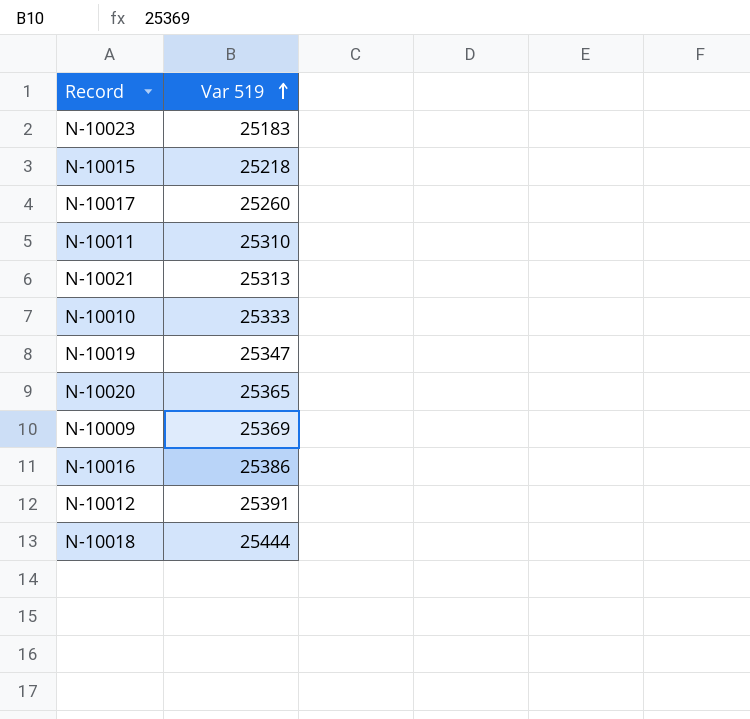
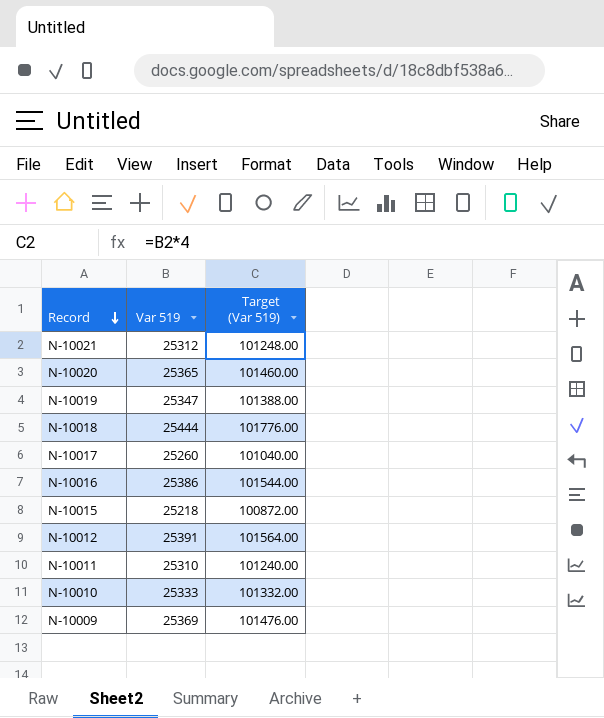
row order: Var 519 ascending -> Record descending
column Target (Var 519) | formula: none -> [Var 519] * 4
row N-10023: 25183 -> none
N-10021 | Var 519: 25313 -> 25312

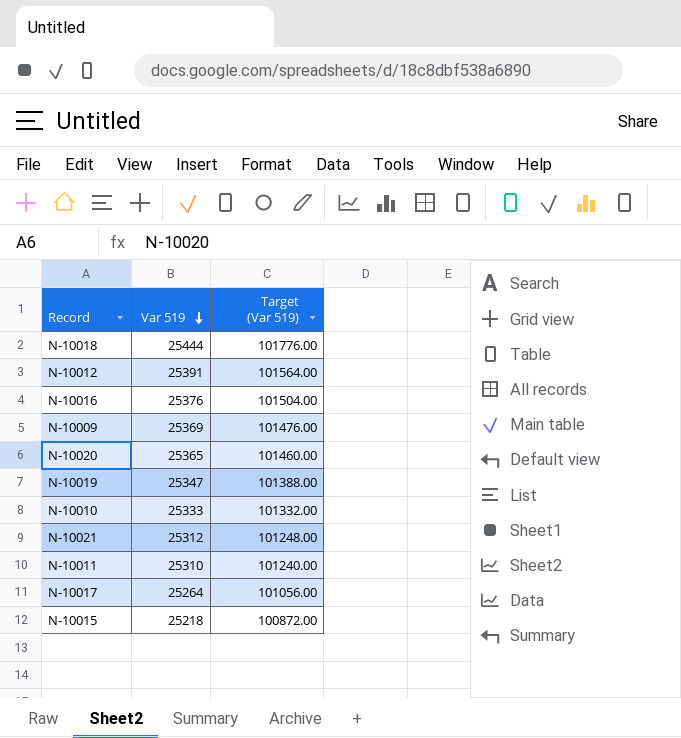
row order: Record descending -> Var 519 descending
N-10016 | Var 519: 25386 -> 25376
N-10016 | Target (Var 519): 101544.00 -> 101504.00
N-10017 | Var 519: 25260 -> 25264
N-10017 | Target (Var 519): 101040.00 -> 101056.00

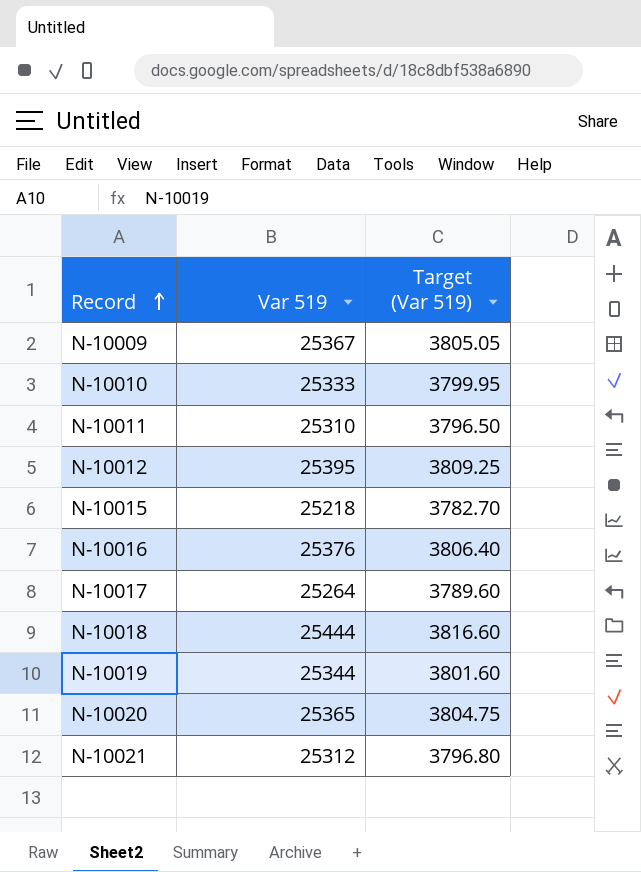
row order: Var 519 descending -> Record ascending
column Target (Var 519) | formula: [Var 519] * 4 -> [Var 519] * 0.15
N-10009 | Var 519: 25369 -> 25367
N-10012 | Var 519: 25391 -> 25395
N-10019 | Var 519: 25347 -> 25344

